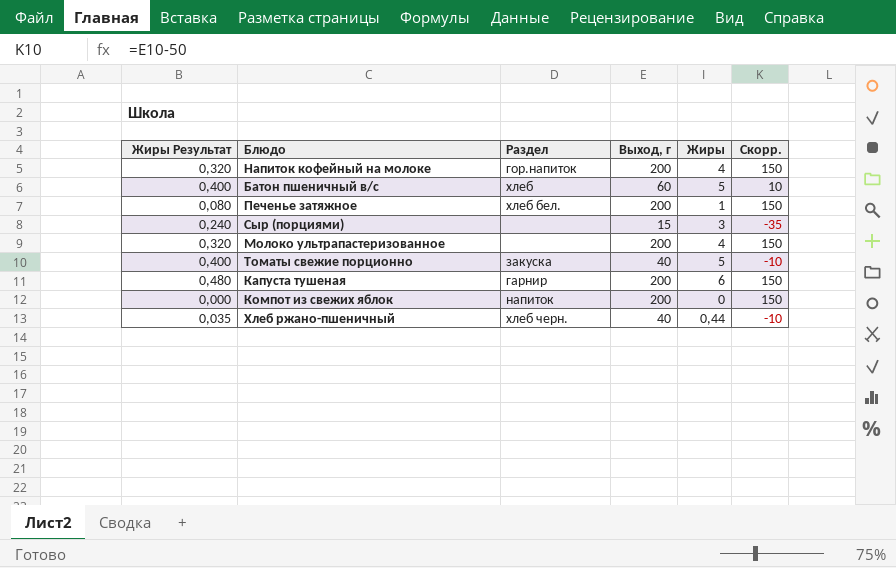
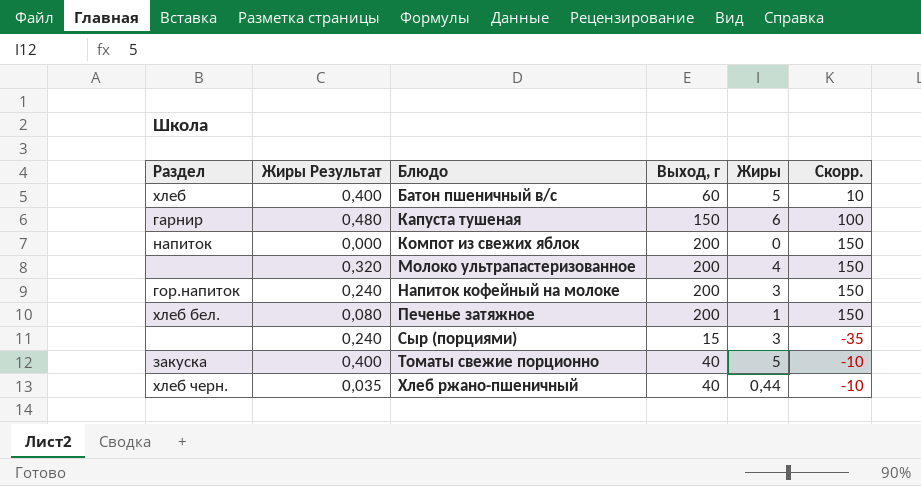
row order: none -> Блюдо ascending
column Раздел | position: 3 -> 1
Капуста тушеная | Выход, г: 200 -> 150
Капуста тушеная | Скорр.: 150 -> 100
Напиток кофейный на молоке | Жиры Результат: 0,320 -> 0,240
Напиток кофейный на молоке | Жиры: 4 -> 3

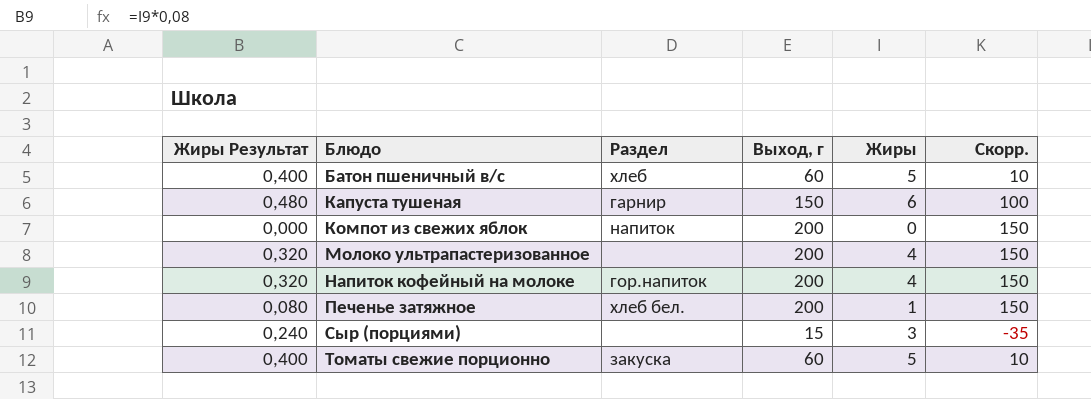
column Раздел | position: 1 -> 3
row Хлеб ржано-пшеничный: хлеб черн. | 0,035 | 40 | 0,44 | -10 -> none
Напиток кофейный на молоке | Жиры Результат: 0,240 -> 0,320
Напиток кофейный на молоке | Жиры: 3 -> 4
Томаты свежие порционно | Выход, г: 40 -> 60
Томаты свежие порционно | Скорр.: -10 -> 10

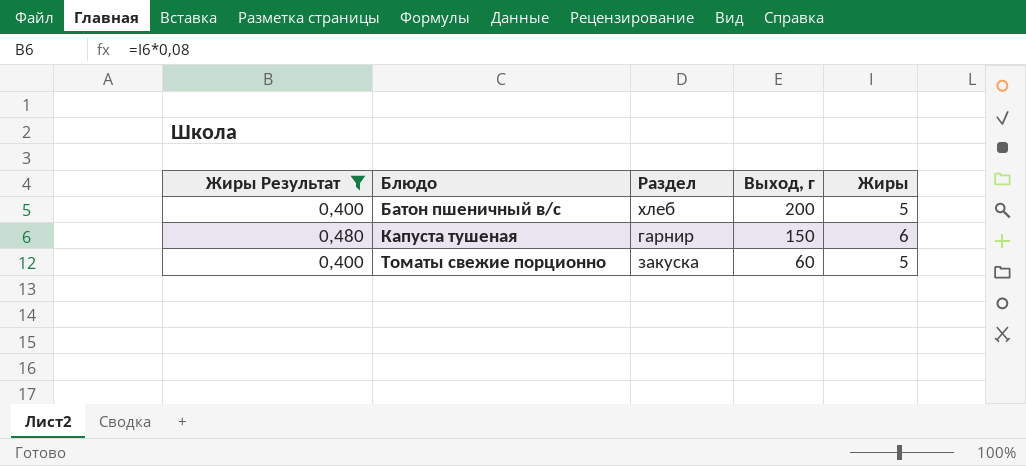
filter: none -> Жиры Результат >= 0,400
column Скорр. | formula: [Выход, г] - 50 -> none
Батон пшеничный в/с | Выход, г: 60 -> 200

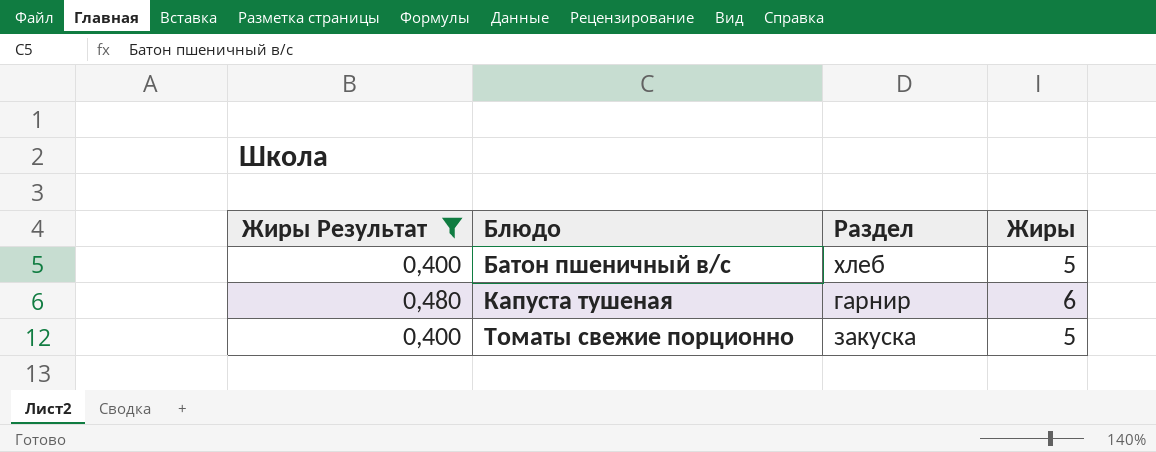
column Выход, г | position: 4 -> none

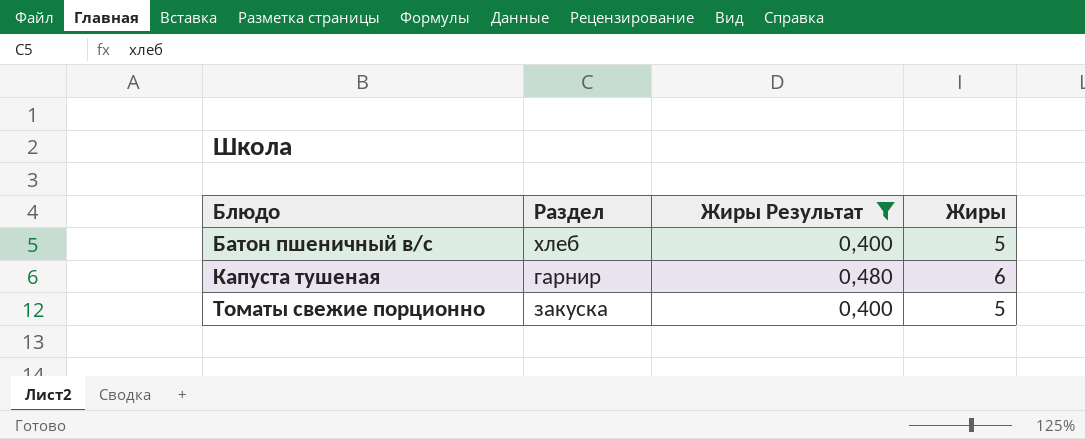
column Жиры Результат | position: 1 -> 3

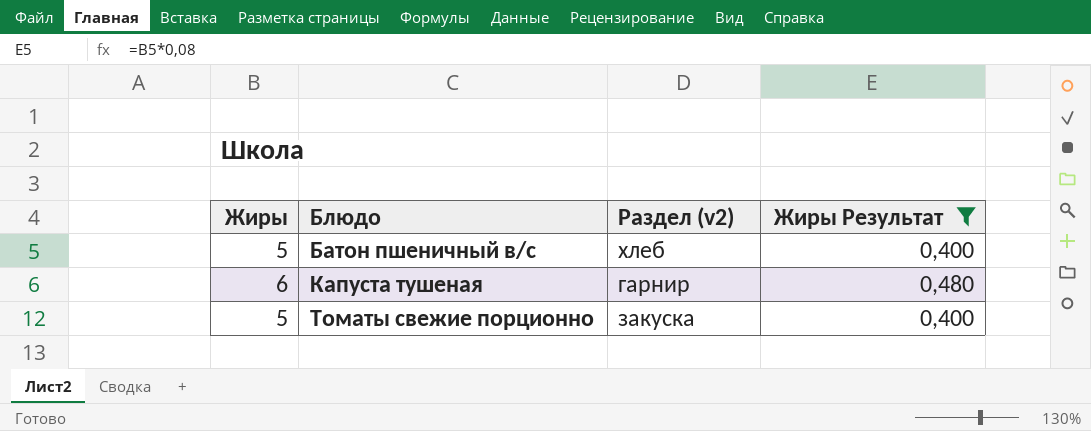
column Жиры | position: 4 -> 1
column name: Раздел -> Раздел (v2)

